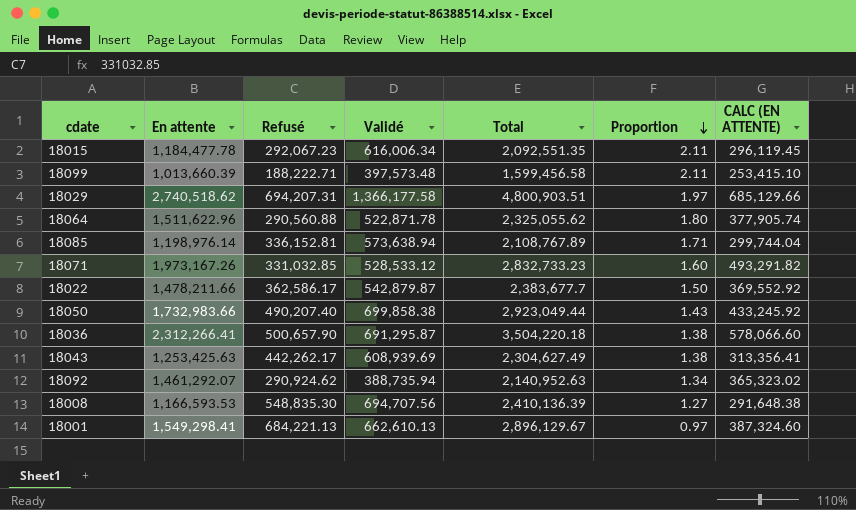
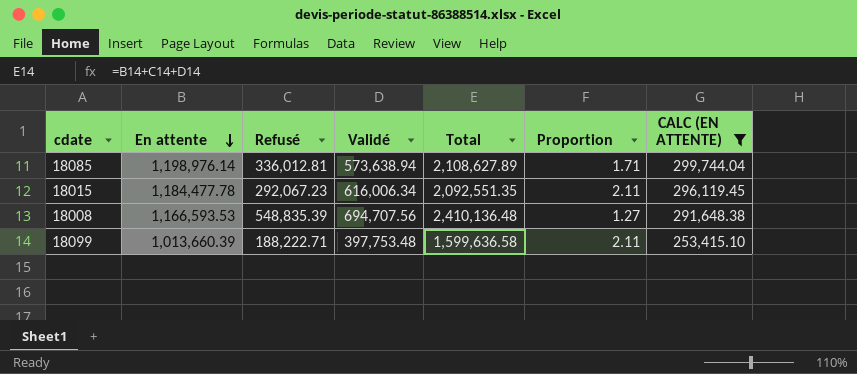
filter: none -> CALC (EN ATTENTE) <= 299,744.04
row order: Proportion descending -> En attente descending
18085 | Refusé: 336,152.81 -> 336,012.81
18085 | Total: 2,108,767.89 -> 2,108,627.89
18008 | Refusé: 548,835.30 -> 548,835.39
18008 | Total: 2,410,136.39 -> 2,410,136.48
18099 | Validé: 397,573.48 -> 397,753.48
18099 | Total: 1,599,456.58 -> 1,599,636.58

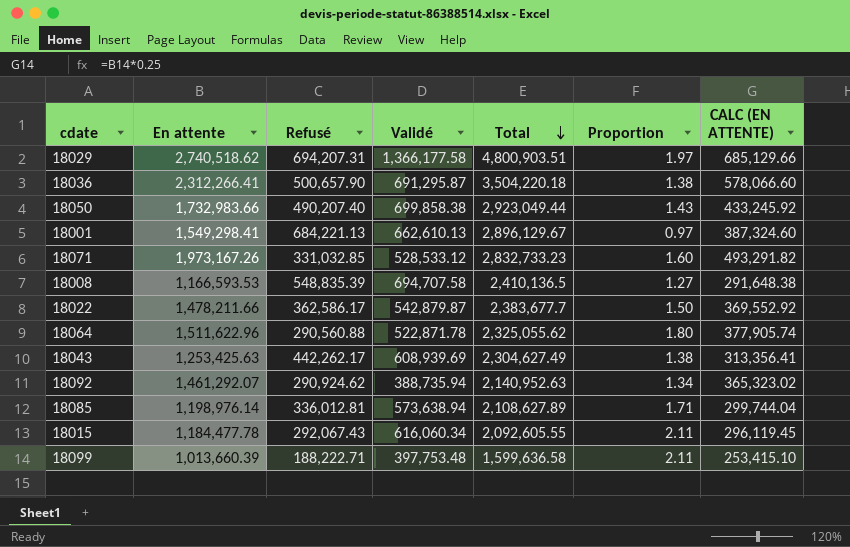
filter: CALC (EN ATTENTE) <= 299,744.04 -> none
row order: En attente descending -> Total descending
18008 | Validé: 694,707.56 -> 694,707.58
18008 | Total: 2,410,136.48 -> 2,410,136.5
18015 | Refusé: 292,067.23 -> 292,067.43
18015 | Validé: 616,006.34 -> 616,060.34
18015 | Total: 2,092,551.35 -> 2,092,605.55

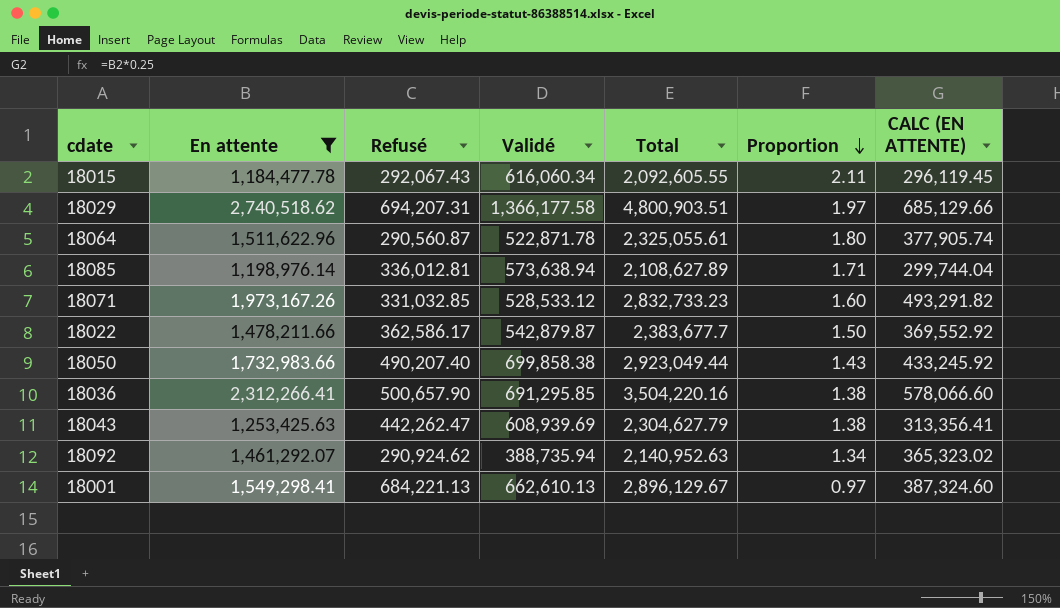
filter: none -> En attente >= 1,184,477.78
row order: Total descending -> Proportion descending
18064 | Refusé: 290,560.88 -> 290,560.87
18064 | Total: 2,325,055.62 -> 2,325,055.61
18036 | Validé: 691,295.87 -> 691,295.85
18036 | Total: 3,504,220.18 -> 3,504,220.16
18043 | Refusé: 442,262.17 -> 442,262.47
18043 | Total: 2,304,627.49 -> 2,304,627.79

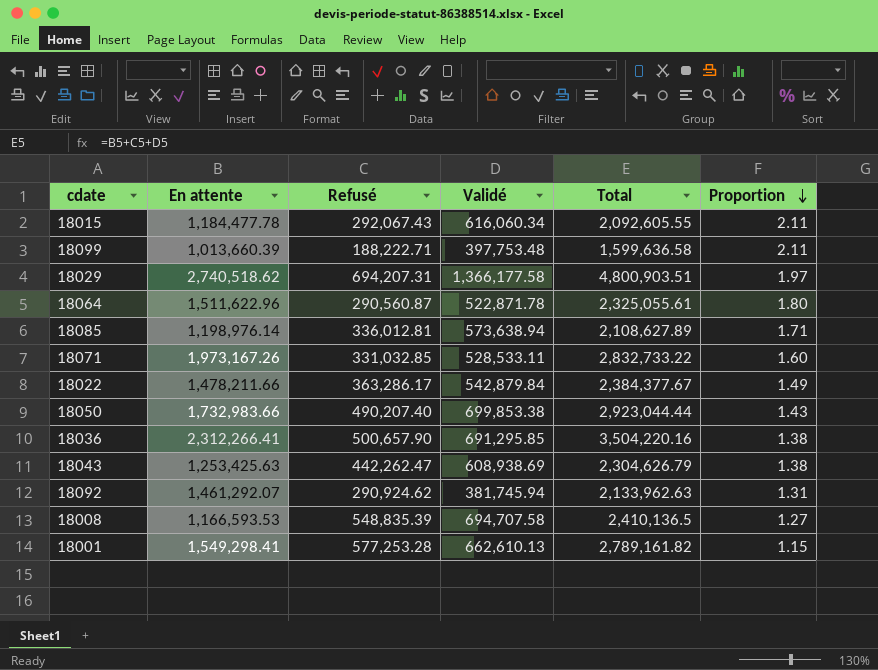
filter: En attente >= 1,184,477.78 -> none
column CALC (EN ATTENTE) | formula: [En attente] * 0.25 -> none
18071 | Validé: 528,533.12 -> 528,533.11
18071 | Total: 2,832,733.23 -> 2,832,733.22
18022 | Refusé: 362,586.17 -> 363,286.17
18022 | Validé: 542,879.87 -> 542,879.84
18022 | Total: 2,383,677.7 -> 2,384,377.67
18022 | Proportion: 1.50 -> 1.49
18050 | Validé: 699,858.38 -> 699,853.38
18050 | Total: 2,923,049.44 -> 2,923,044.44
18043 | Validé: 608,939.69 -> 608,938.69
18043 | Total: 2,304,627.79 -> 2,304,626.79
18092 | Validé: 388,735.94 -> 381,745.94
18092 | Total: 2,140,952.63 -> 2,133,962.63
18092 | Proportion: 1.34 -> 1.31
18001 | Refusé: 684,221.13 -> 577,253.28
18001 | Total: 2,896,129.67 -> 2,789,161.82
18001 | Proportion: 0.97 -> 1.15

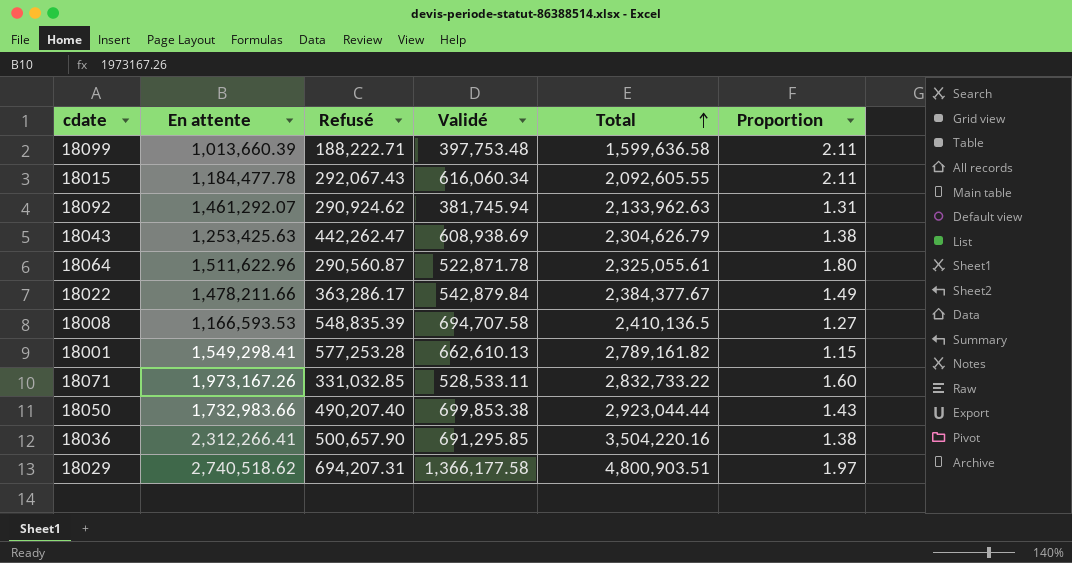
row order: Proportion descending -> Total ascending
row 18085: 1,198,976.14 | 336,012.81 | 573,638.94 | 2,108,627.89 | 1.71 -> none

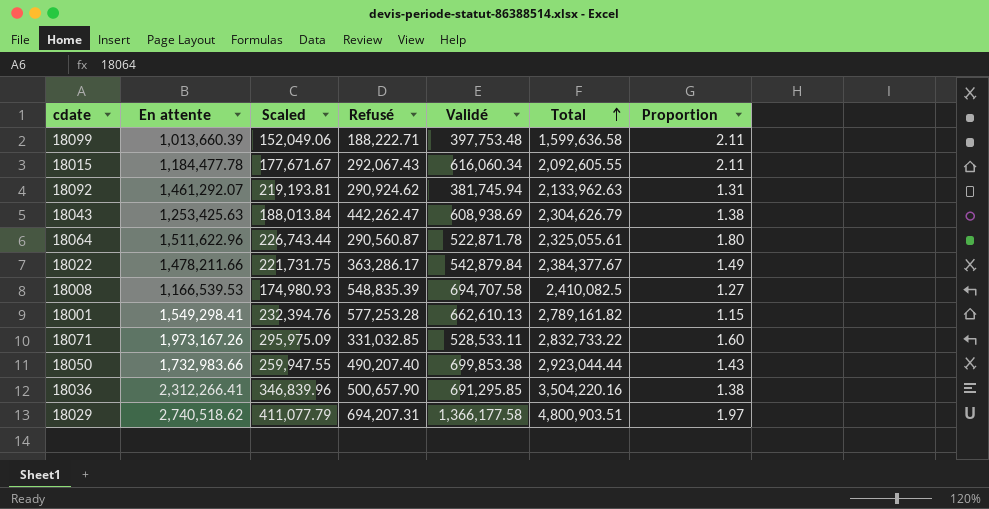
column Scaled | formula: none -> [En attente] * 0.15
18008 | En attente: 1,166,593.53 -> 1,166,539.53
18008 | Total: 2,410,136.5 -> 2,410,082.5

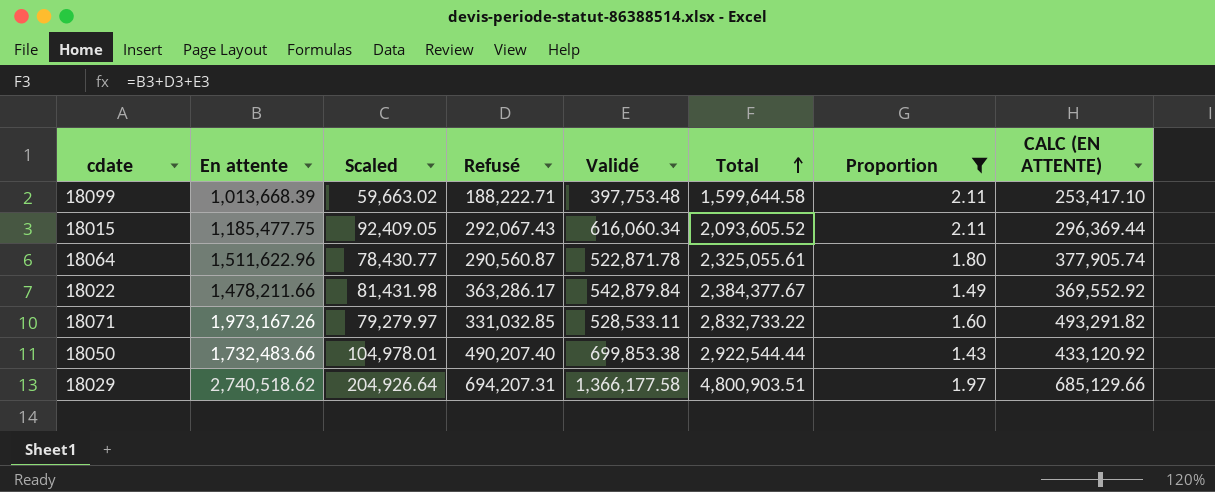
filter: none -> Proportion >= 1.43
column Scaled | formula: [En attente] * 0.15 -> [Validé] * 0.15
column CALC (EN ATTENTE) | formula: none -> [En attente] * 0.25
18099 | En attente: 1,013,660.39 -> 1,013,668.39
18099 | Total: 1,599,636.58 -> 1,599,644.58
18015 | En attente: 1,184,477.78 -> 1,185,477.75
18015 | Total: 2,092,605.55 -> 2,093,605.52
18050 | En attente: 1,732,983.66 -> 1,732,483.66
18050 | Total: 2,923,044.44 -> 2,922,544.44

